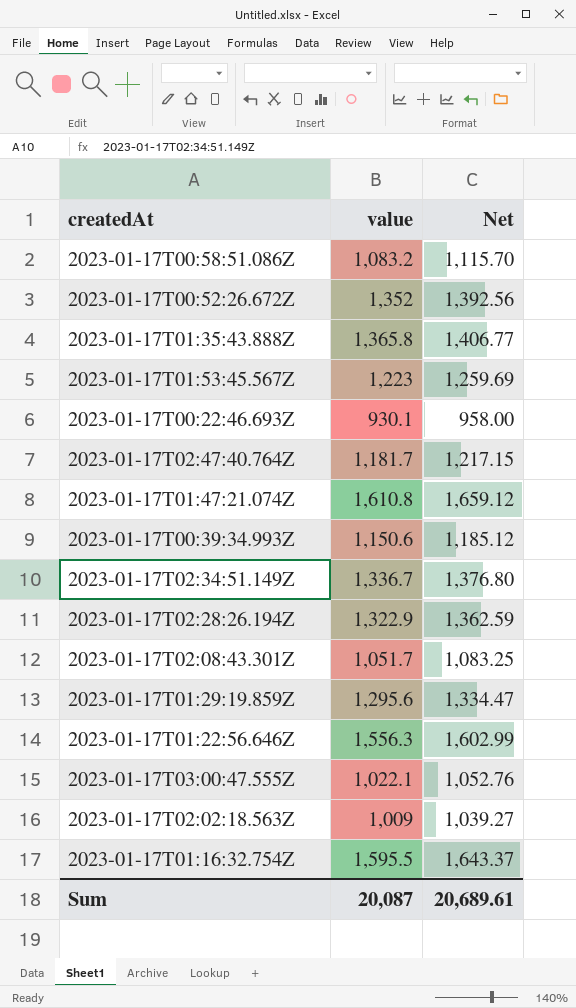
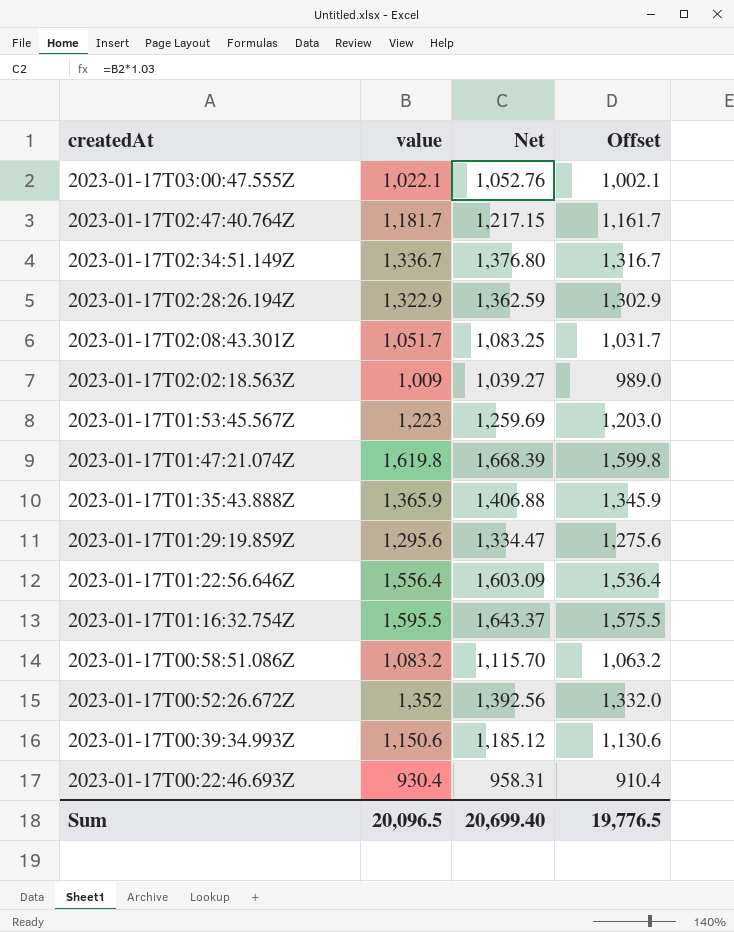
row order: none -> createdAt descending
column Offset | formula: none -> [value] - 20
2023-01-17T01:47:21.074Z | value: 1,610.8 -> 1,619.8
2023-01-17T01:47:21.074Z | Net: 1,659.12 -> 1,668.39
2023-01-17T01:35:43.888Z | value: 1,365.8 -> 1,365.9
2023-01-17T01:35:43.888Z | Net: 1,406.77 -> 1,406.88
2023-01-17T01:22:56.646Z | value: 1,556.3 -> 1,556.4
2023-01-17T01:22:56.646Z | Net: 1,602.99 -> 1,603.09
2023-01-17T00:22:46.693Z | value: 930.1 -> 930.4
2023-01-17T00:22:46.693Z | Net: 958.00 -> 958.31
Sum | value: 20,087 -> 20,096.5
Sum | Net: 20,689.61 -> 20,699.40

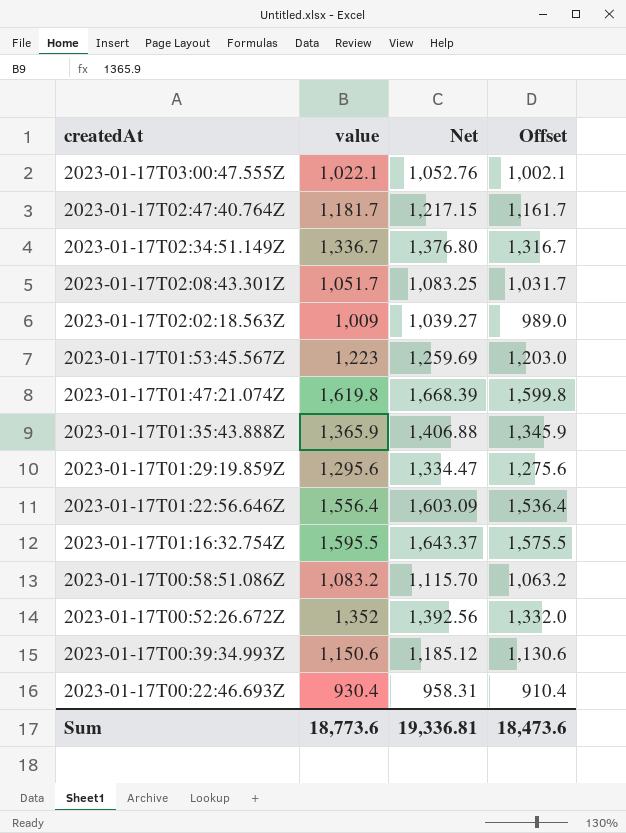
row 2023-01-17T02:28:26.194Z: 1,322.9 | 1,362.59 | 1,302.9 -> none
Sum | value: 20,096.5 -> 18,773.6
Sum | Net: 20,699.40 -> 19,336.81
Sum | Offset: 19,776.5 -> 18,473.6

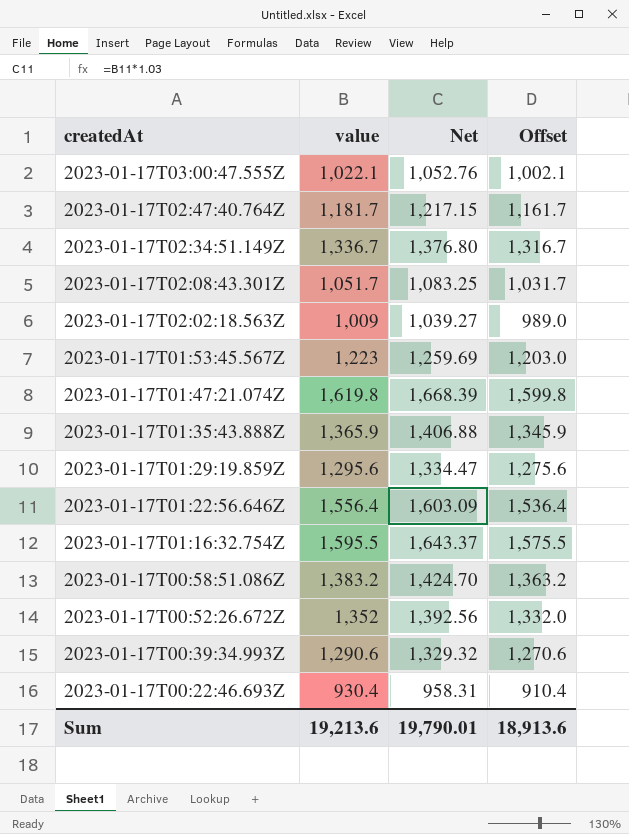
2023-01-17T00:58:51.086Z | value: 1,083.2 -> 1,383.2
2023-01-17T00:58:51.086Z | Net: 1,115.70 -> 1,424.70
2023-01-17T00:58:51.086Z | Offset: 1,063.2 -> 1,363.2
2023-01-17T00:39:34.993Z | value: 1,150.6 -> 1,290.6
2023-01-17T00:39:34.993Z | Net: 1,185.12 -> 1,329.32
2023-01-17T00:39:34.993Z | Offset: 1,130.6 -> 1,270.6
Sum | value: 18,773.6 -> 19,213.6
Sum | Net: 19,336.81 -> 19,790.01
Sum | Offset: 18,473.6 -> 18,913.6

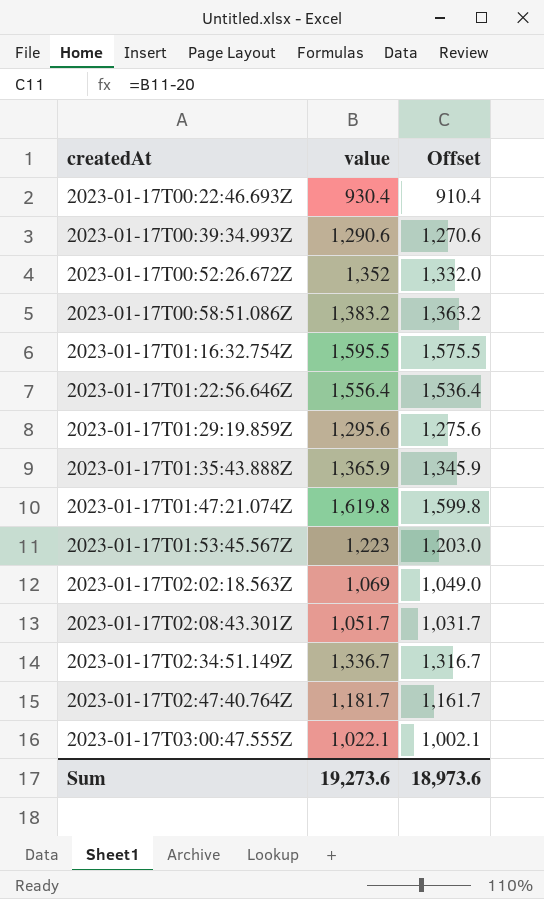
row order: createdAt descending -> createdAt ascending
column Net | formula: [value] * 1.03 -> none
2023-01-17T02:02:18.563Z | value: 1,009 -> 1,069
2023-01-17T02:02:18.563Z | Offset: 989.0 -> 1,049.0
Sum | value: 19,213.6 -> 19,273.6
Sum | Offset: 18,913.6 -> 18,973.6

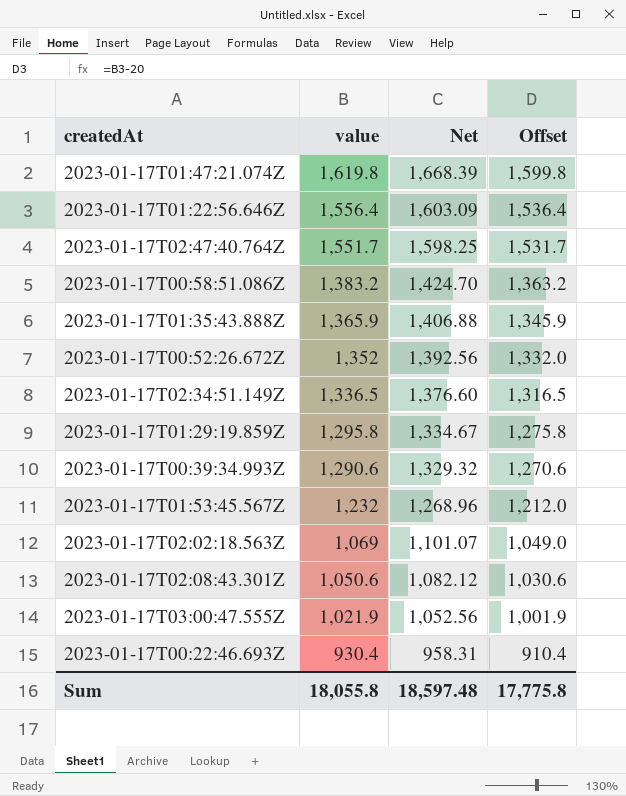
row order: createdAt ascending -> value descending
column Net | formula: none -> [value] * 1.03
row 2023-01-17T01:16:32.754Z: 1,595.5 | 1,575.5 -> none
2023-01-17T02:47:40.764Z | value: 1,181.7 -> 1,551.7
2023-01-17T02:47:40.764Z | Offset: 1,161.7 -> 1,531.7
2023-01-17T02:34:51.149Z | value: 1,336.7 -> 1,336.5
2023-01-17T02:34:51.149Z | Offset: 1,316.7 -> 1,316.5
2023-01-17T01:29:19.859Z | value: 1,295.6 -> 1,295.8
2023-01-17T01:29:19.859Z | Offset: 1,275.6 -> 1,275.8
2023-01-17T01:53:45.567Z | value: 1,223 -> 1,232
2023-01-17T01:53:45.567Z | Offset: 1,203.0 -> 1,212.0
2023-01-17T02:08:43.301Z | value: 1,051.7 -> 1,050.6
2023-01-17T02:08:43.301Z | Offset: 1,031.7 -> 1,030.6
2023-01-17T03:00:47.555Z | value: 1,022.1 -> 1,021.9
2023-01-17T03:00:47.555Z | Offset: 1,002.1 -> 1,001.9
Sum | value: 19,273.6 -> 18,055.8
Sum | Offset: 18,973.6 -> 17,775.8

